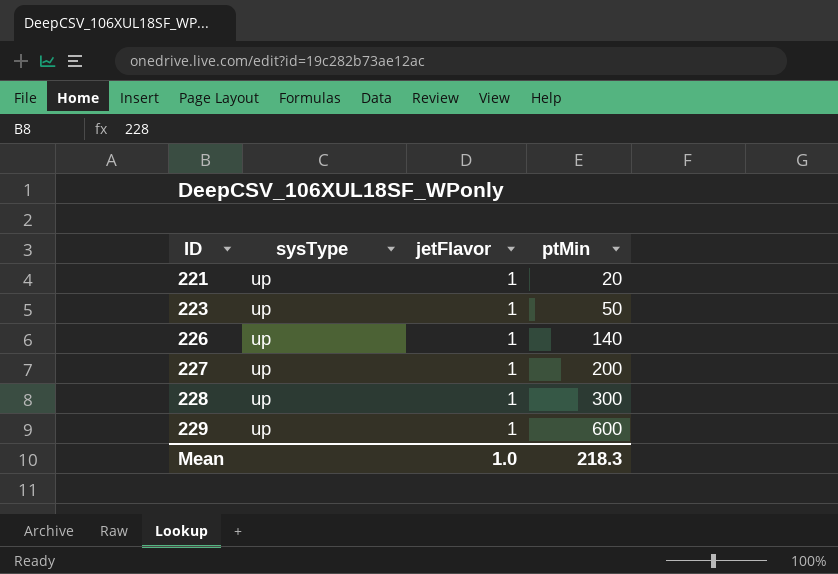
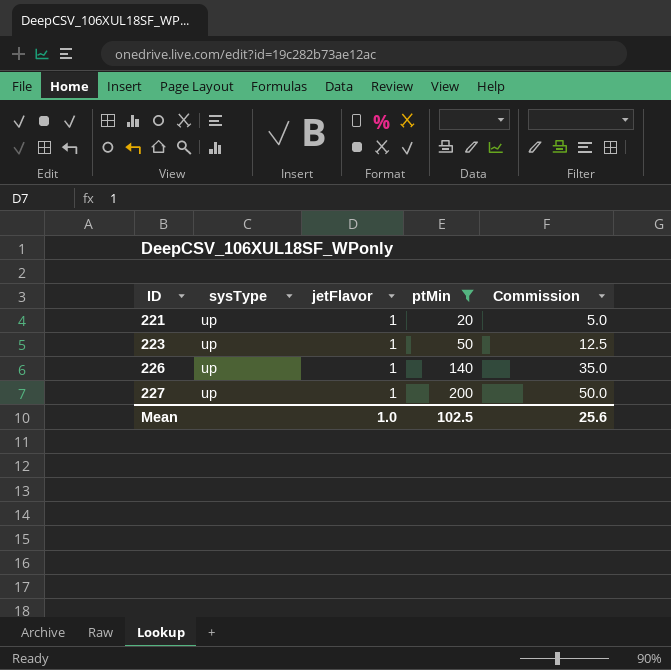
filter: none -> ptMin <= 200
column Commission | formula: none -> [ptMin] * 0.25
Mean | ptMin: 218.3 -> 102.5

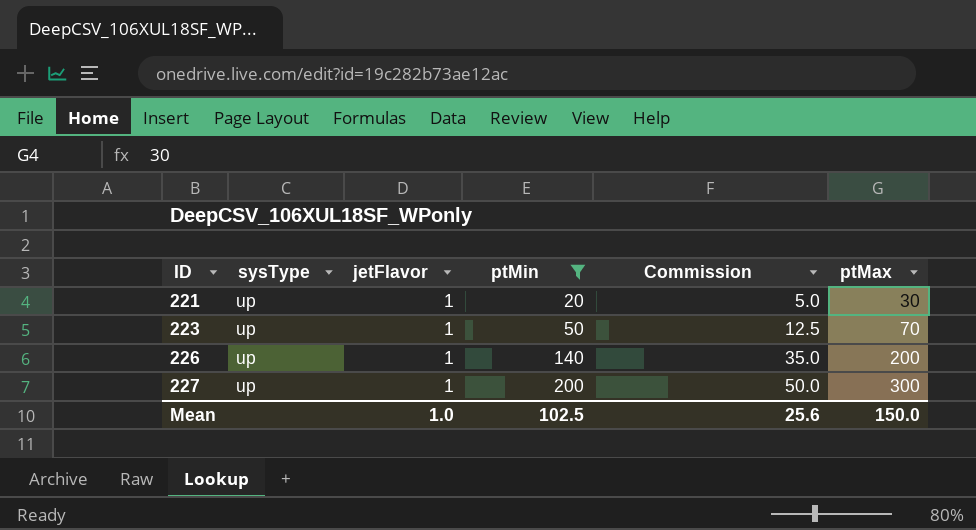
column ptMax | position: none -> 6

